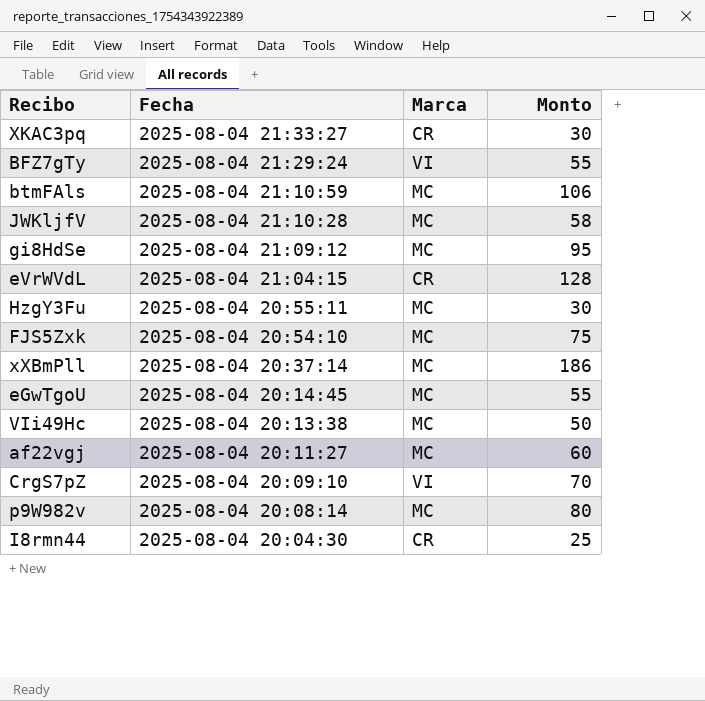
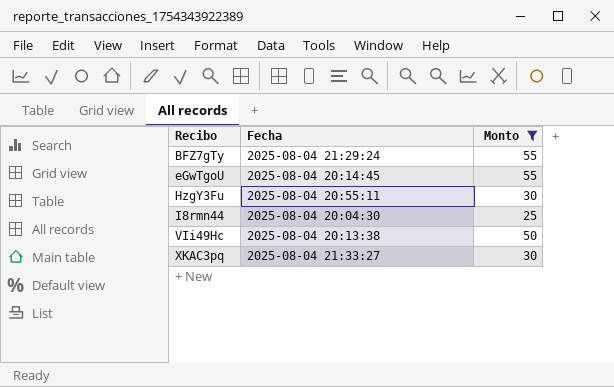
filter: none -> Monto <= 55
row order: Fecha descending -> Recibo ascending
column Marca | position: 3 -> none

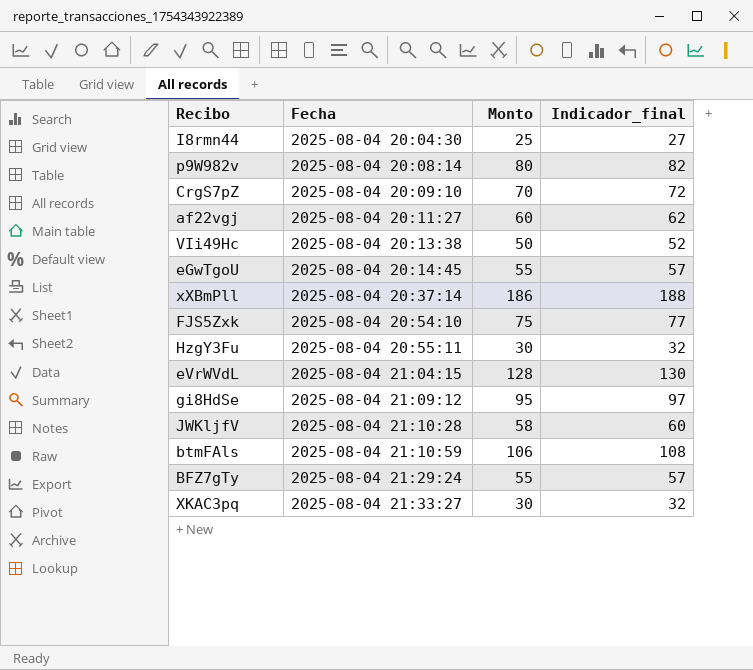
filter: Monto <= 55 -> none
row order: Recibo ascending -> Fecha ascending
column Indicador_final | formula: none -> [Monto] + 2

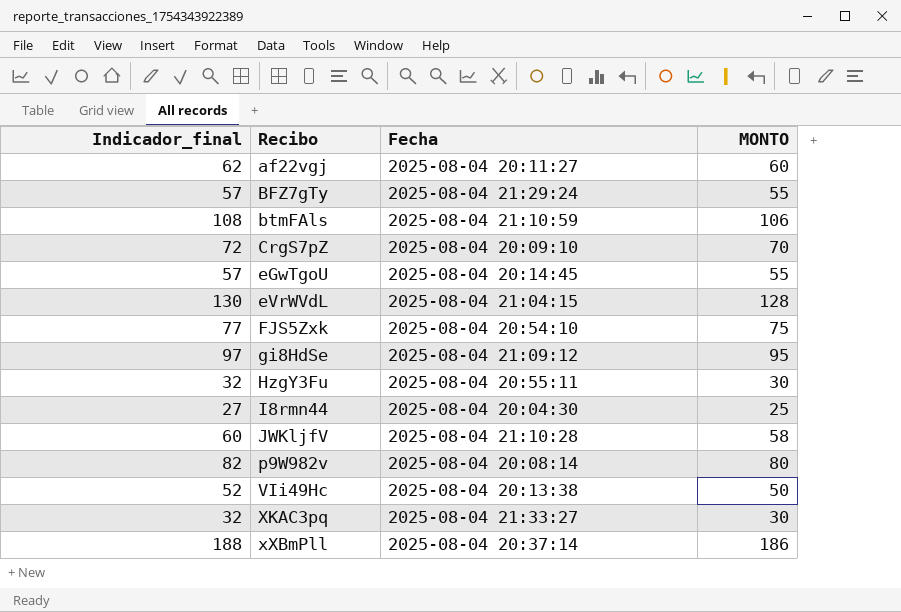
row order: Fecha ascending -> Recibo ascending
column Indicador_final | position: 4 -> 1
column name: Monto -> MONTO

